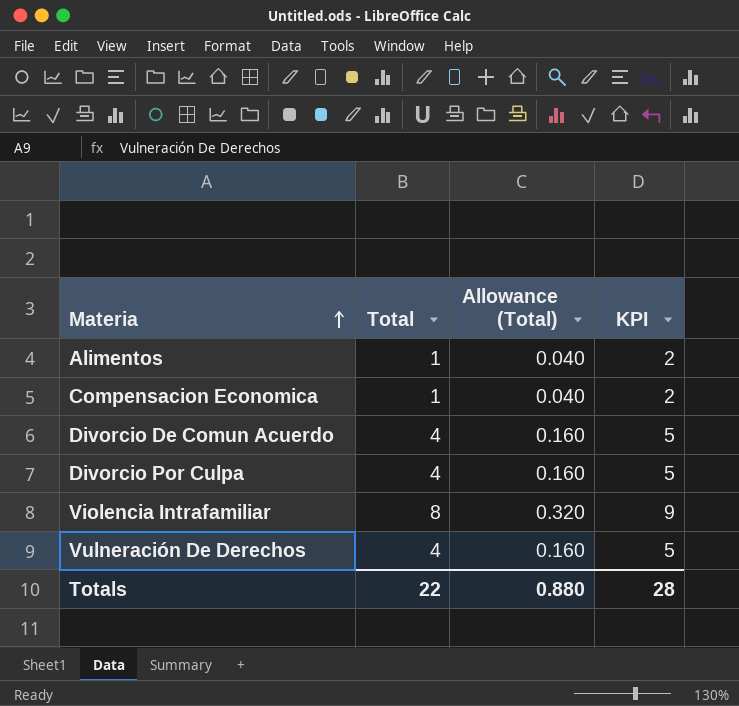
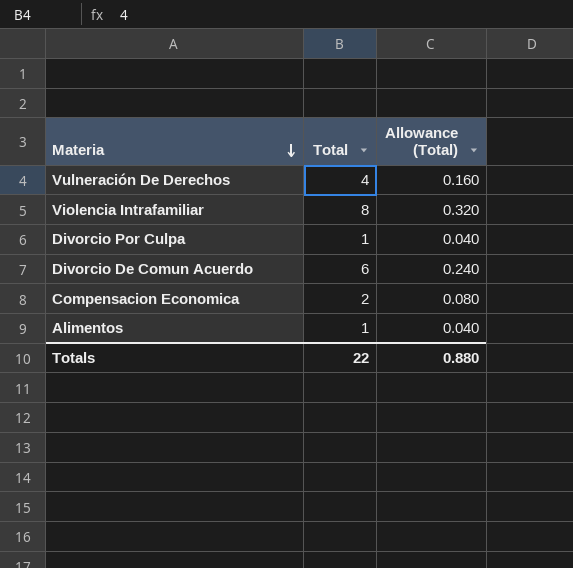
row order: Materia ascending -> Materia descending
column KPI | formula: [Total] + 1 -> none
Divorcio Por Culpa | Total: 4 -> 1
Divorcio Por Culpa | Allowance (Total): 0.160 -> 0.040
Divorcio De Comun Acuerdo | Total: 4 -> 6
Divorcio De Comun Acuerdo | Allowance (Total): 0.160 -> 0.240
Compensacion Economica | Total: 1 -> 2
Compensacion Economica | Allowance (Total): 0.040 -> 0.080

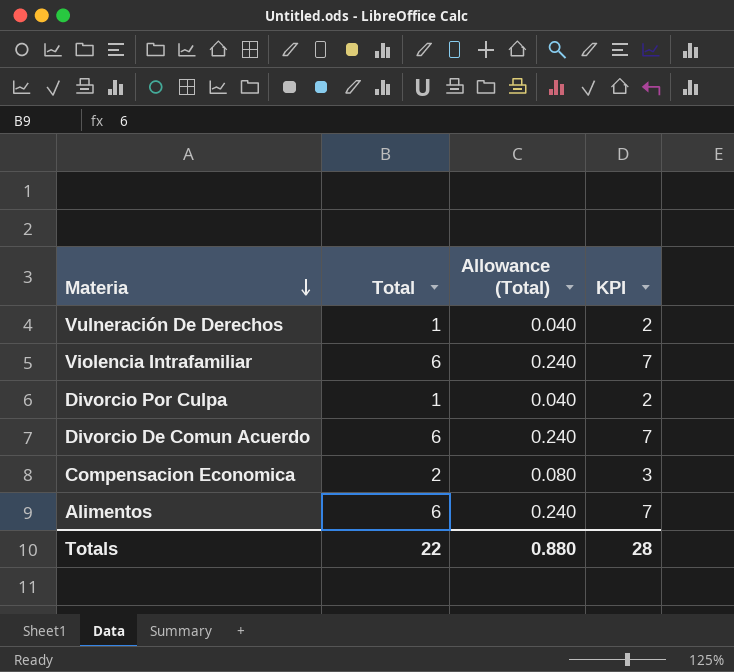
column KPI | formula: none -> [Total] + 1
Vulneración De Derechos | Total: 4 -> 1
Vulneración De Derechos | Allowance (Total): 0.160 -> 0.040
Violencia Intrafamiliar | Total: 8 -> 6
Violencia Intrafamiliar | Allowance (Total): 0.320 -> 0.240
Alimentos | Total: 1 -> 6
Alimentos | Allowance (Total): 0.040 -> 0.240

